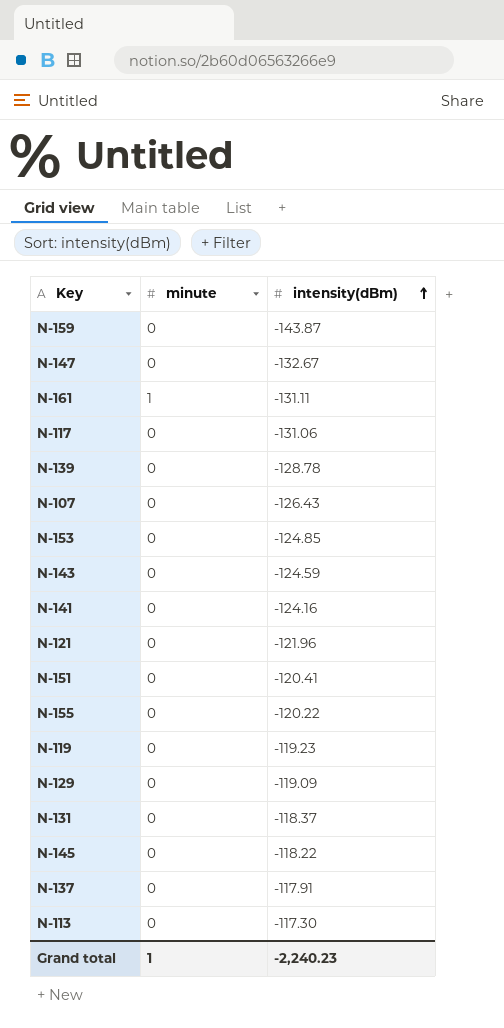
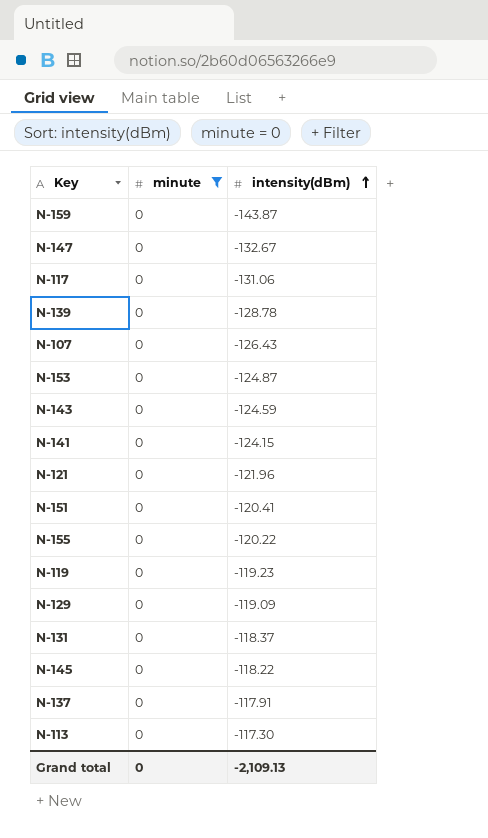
filter: none -> minute = 0
N-153 | intensity(dBm): -124.85 -> -124.87
N-141 | intensity(dBm): -124.16 -> -124.15
Grand total | minute: 1 -> 0
Grand total | intensity(dBm): -2,240.23 -> -2,109.13

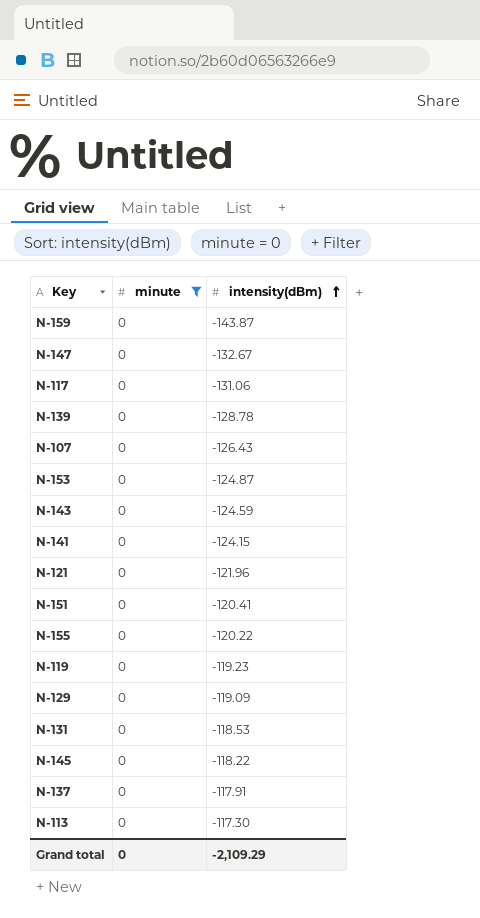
N-131 | intensity(dBm): -118.37 -> -118.53
Grand total | intensity(dBm): -2,109.13 -> -2,109.29

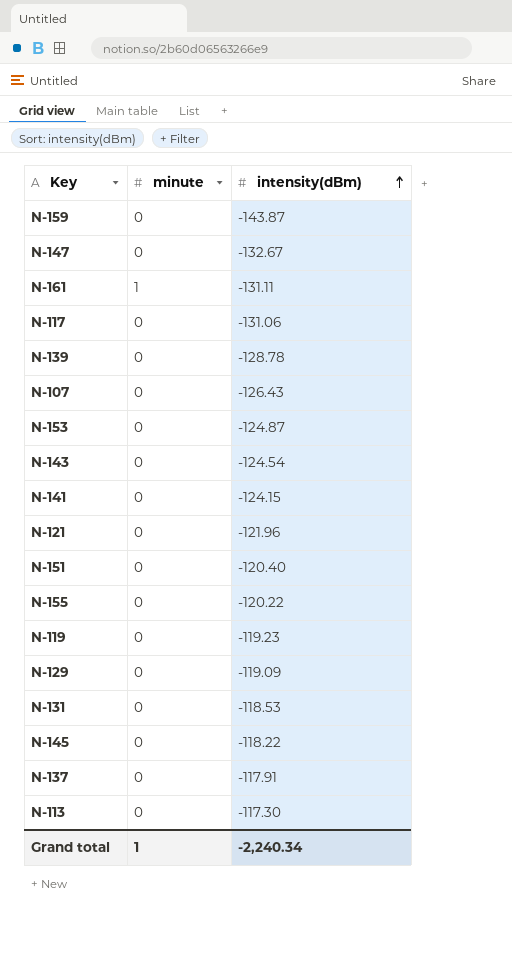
filter: minute = 0 -> none
N-143 | intensity(dBm): -124.59 -> -124.54
N-151 | intensity(dBm): -120.41 -> -120.40
Grand total | minute: 0 -> 1
Grand total | intensity(dBm): -2,109.29 -> -2,240.34

